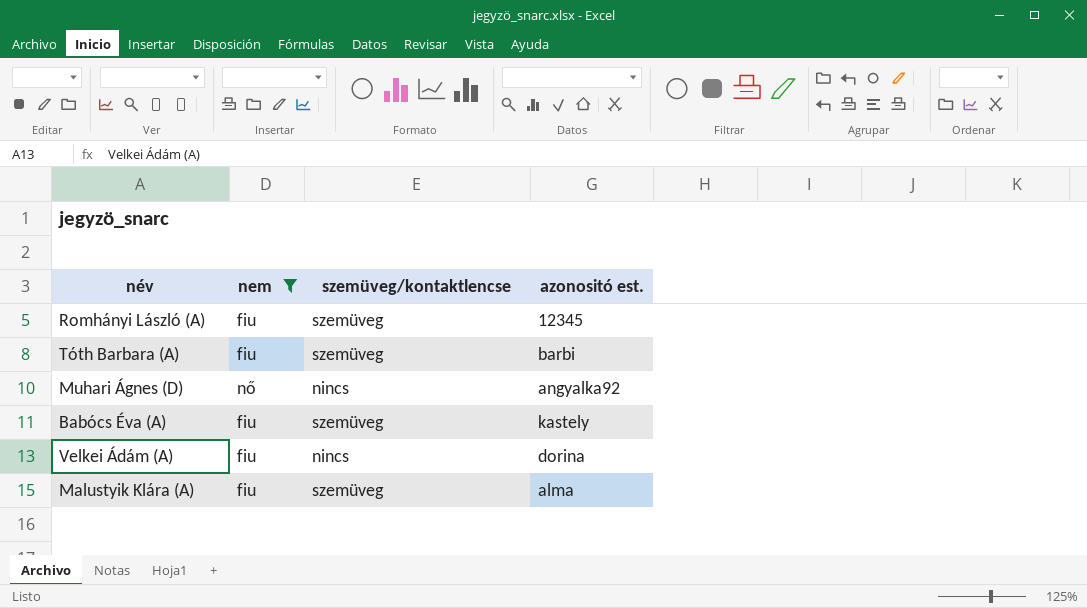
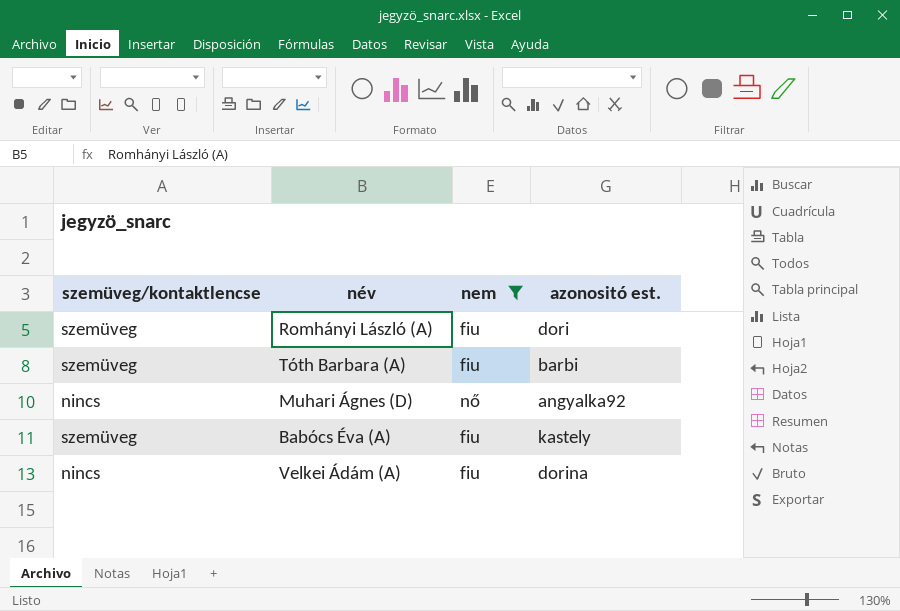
column szemüveg/kontaktlencse | position: 3 -> 1
row Malustyik Klára (A): fiu | szemüveg | alma -> none
Romhányi László (A) | azonositó est.: 12345 -> dori

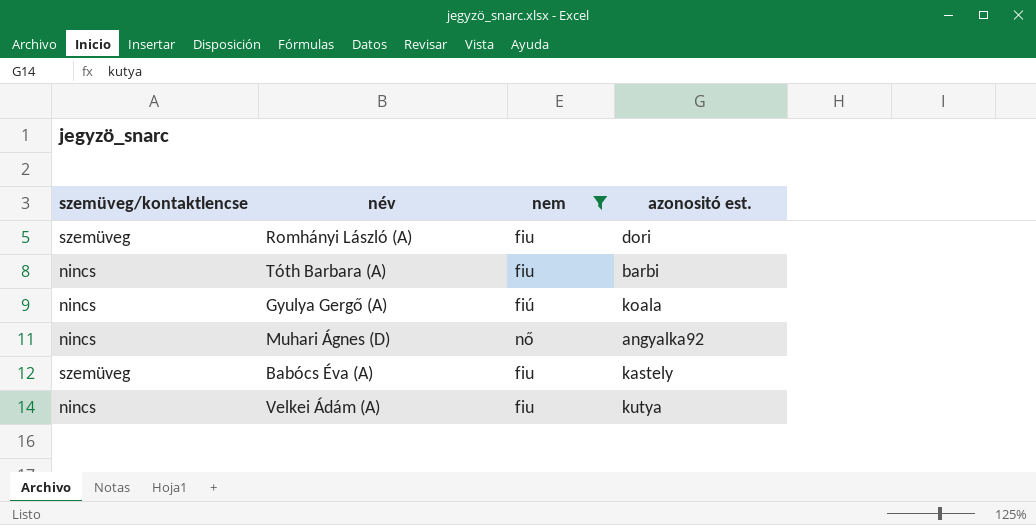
Tóth Barbara (A) | szemüveg/kontaktlencse: szemüveg -> nincs
row Gyulya Gergő (A): none -> nincs | fiú | koala
Velkei Ádám (A) | azonositó est.: dorina -> kutya

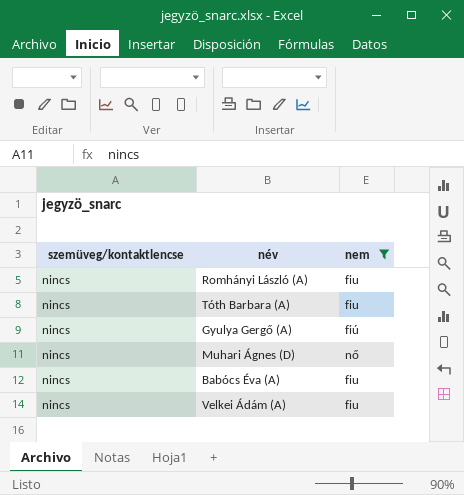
column azonositó est. | position: 4 -> none
Romhányi László (A) | szemüveg/kontaktlencse: szemüveg -> nincs
Babócs Éva (A) | szemüveg/kontaktlencse: szemüveg -> nincs

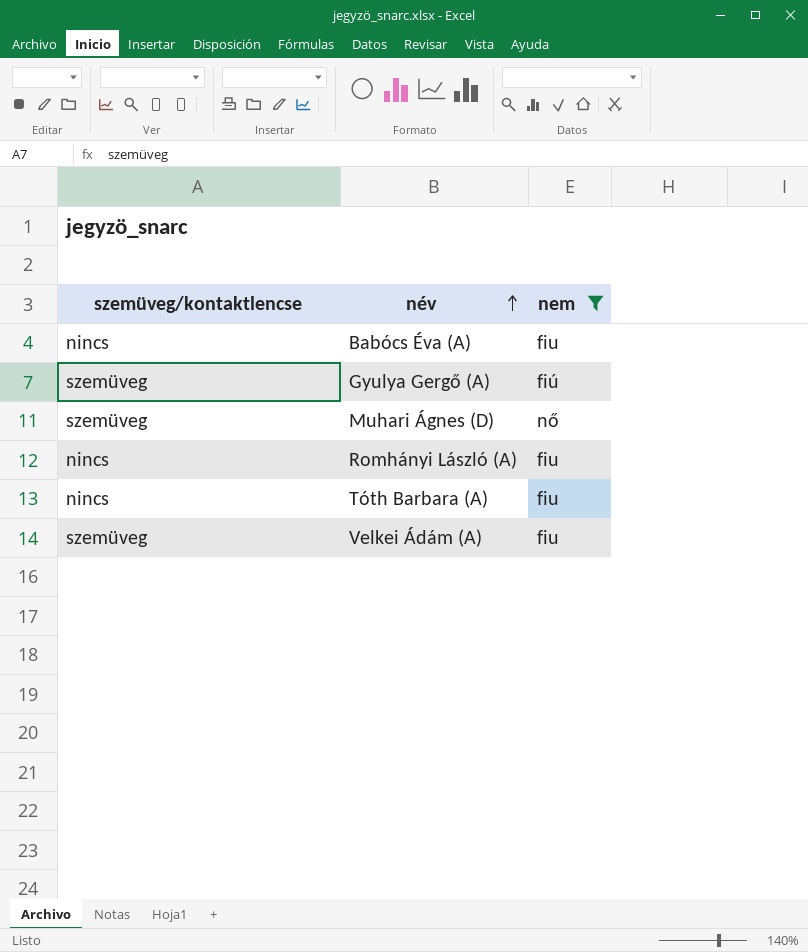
row order: none -> név ascending
Gyulya Gergő (A) | szemüveg/kontaktlencse: nincs -> szemüveg
Muhari Ágnes (D) | szemüveg/kontaktlencse: nincs -> szemüveg
Velkei Ádám (A) | szemüveg/kontaktlencse: nincs -> szemüveg

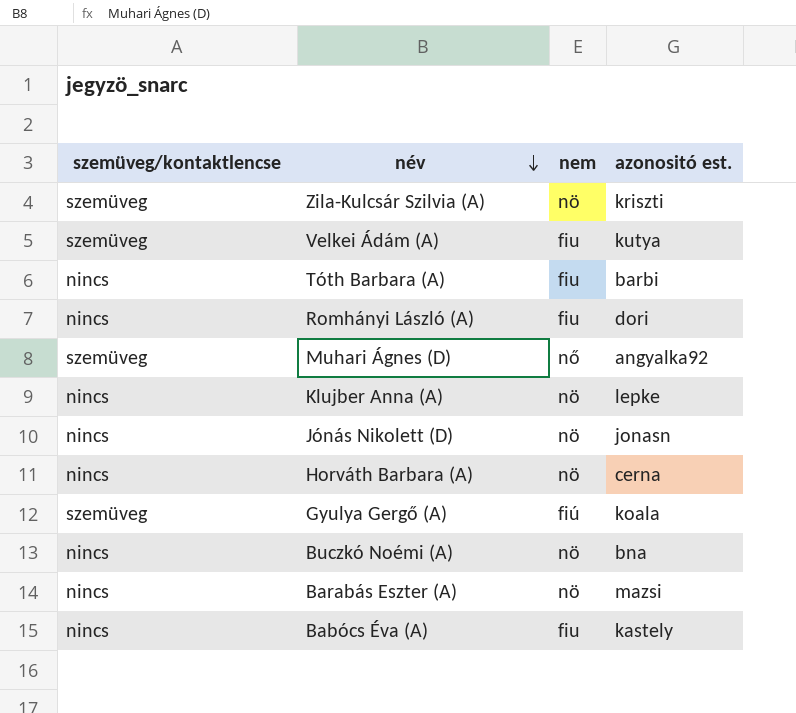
filter: nem != nö -> none
row order: név ascending -> név descending
column azonositó est. | position: none -> 4

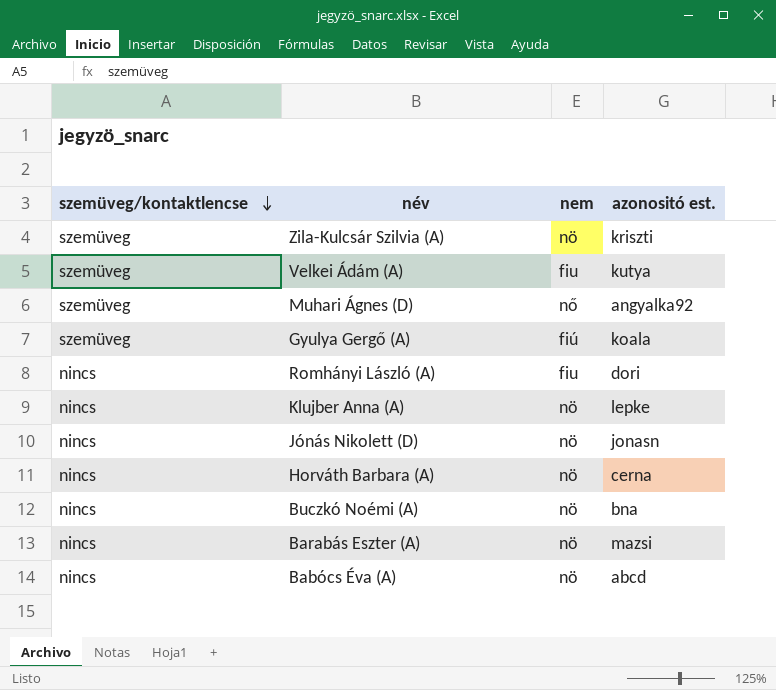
row order: név descending -> szemüveg/kontaktlencse descending
row Tóth Barbara (A): nincs | fiu | barbi -> none
Babócs Éva (A) | nem: fiu -> nö
Babócs Éva (A) | azonositó est.: kastely -> abcd

